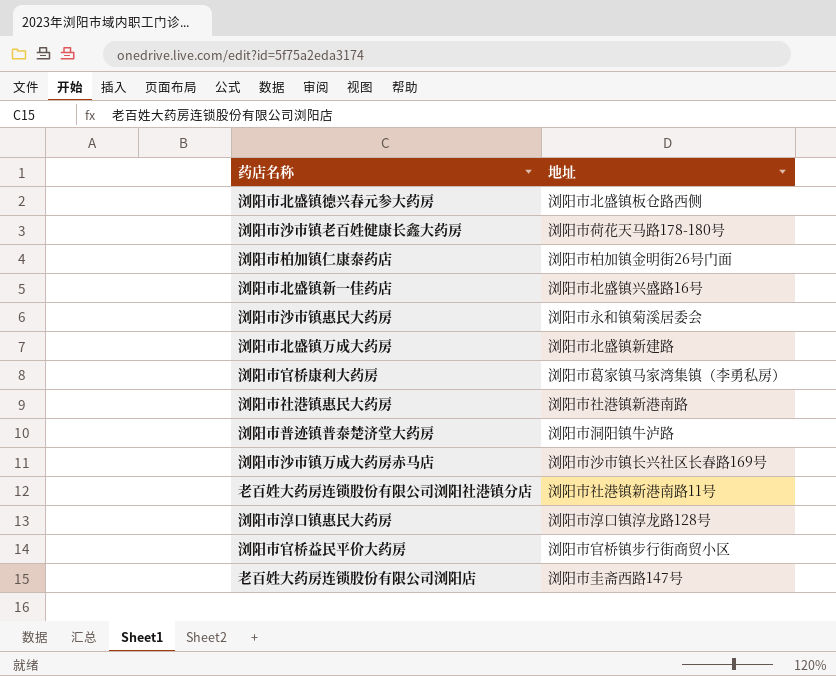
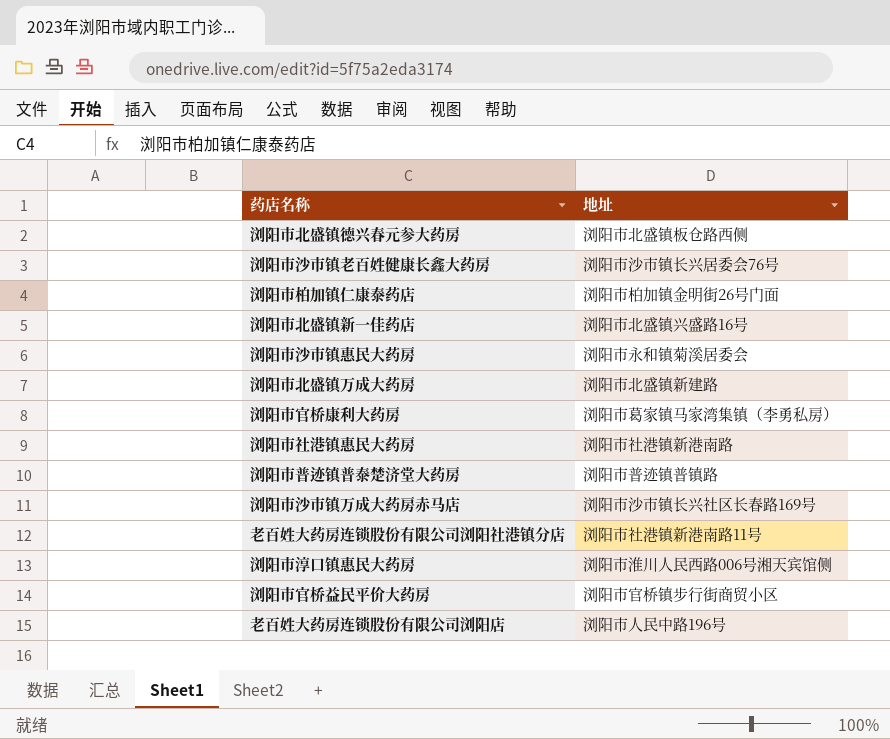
浏阳市沙市镇老百姓健康长鑫大药房 | 地址: 浏阳市荷花天马路178-180号 -> 浏阳市沙市镇长兴居委会76号
浏阳市普迹镇普泰楚济堂大药房 | 地址: 浏阳市洞阳镇牛泸路 -> 浏阳市普迹镇普镇路
浏阳市淳口镇惠民大药房 | 地址: 浏阳市淳口镇淳龙路128号 -> 浏阳市淮川人民西路006号湘天宾馆侧
老百姓大药房连锁股份有限公司浏阳店 | 地址: 浏阳市圭斋西路147号 -> 浏阳市人民中路196号

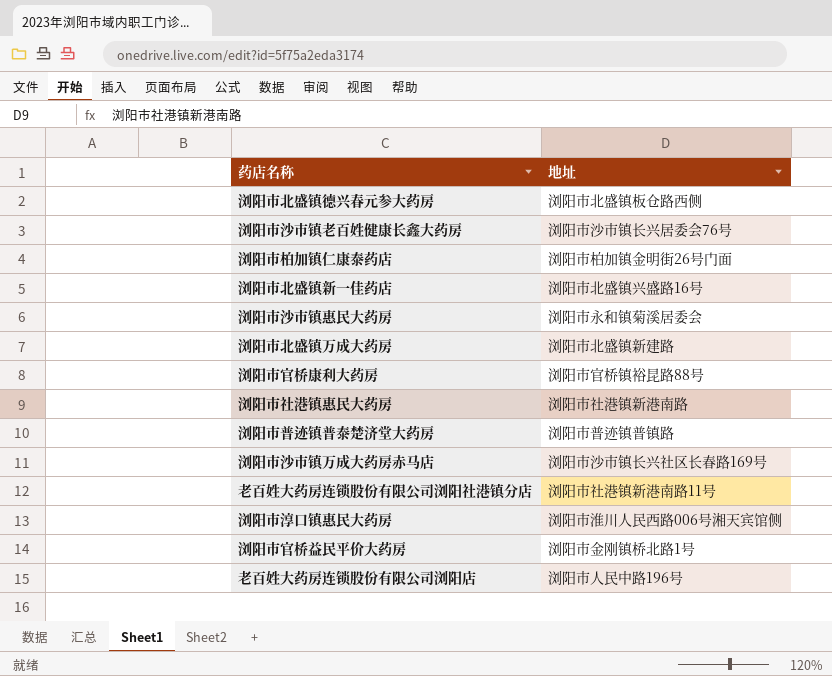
浏阳市官桥康利大药房 | 地址: 浏阳市葛家镇马家湾集镇（李勇私房） -> 浏阳市官桥镇裕昆路88号
浏阳市官桥益民平价大药房 | 地址: 浏阳市官桥镇步行街商贸小区 -> 浏阳市金刚镇桥北路1号

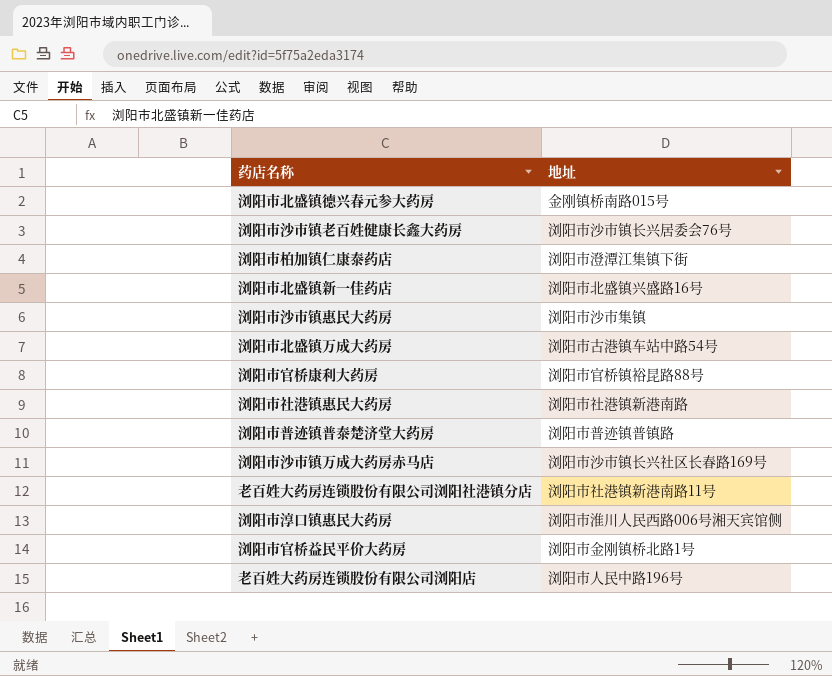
浏阳市北盛镇德兴春元参大药房 | 地址: 浏阳市北盛镇板仓路西侧 -> 金刚镇桥南路015号
浏阳市柏加镇仁康泰药店 | 地址: 浏阳市柏加镇金明街26号门面 -> 浏阳市澄潭江集镇下街
浏阳市沙市镇惠民大药房 | 地址: 浏阳市永和镇菊溪居委会 -> 浏阳市沙市集镇
浏阳市北盛镇万成大药房 | 地址: 浏阳市北盛镇新建路 -> 浏阳市古港镇车站中路54号

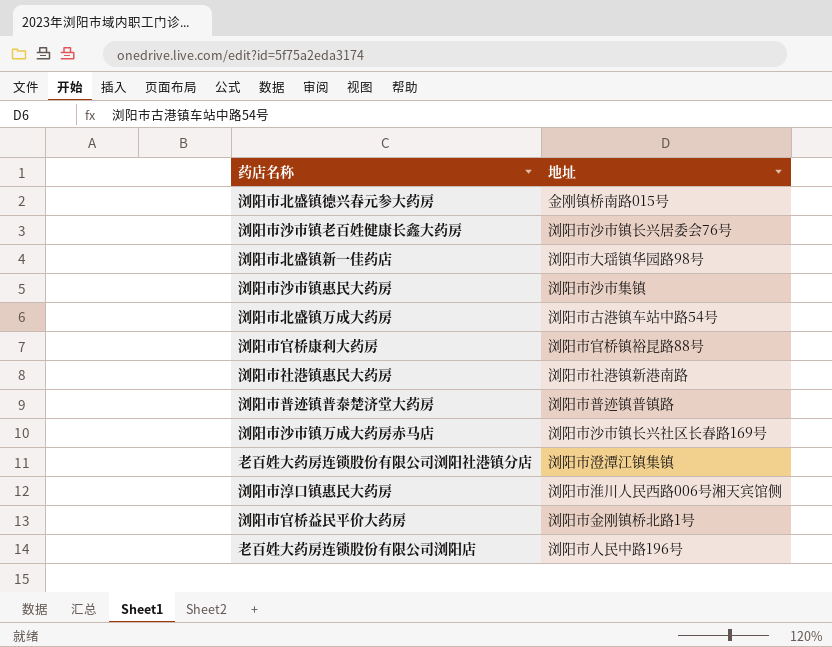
row 浏阳市柏加镇仁康泰药店: 浏阳市澄潭江集镇下街 -> none
浏阳市北盛镇新一佳药店 | 地址: 浏阳市北盛镇兴盛路16号 -> 浏阳市大瑶镇华园路98号
老百姓大药房连锁股份有限公司浏阳社港镇分店 | 地址: 浏阳市社港镇新港南路11号 -> 浏阳市澄潭江镇集镇

